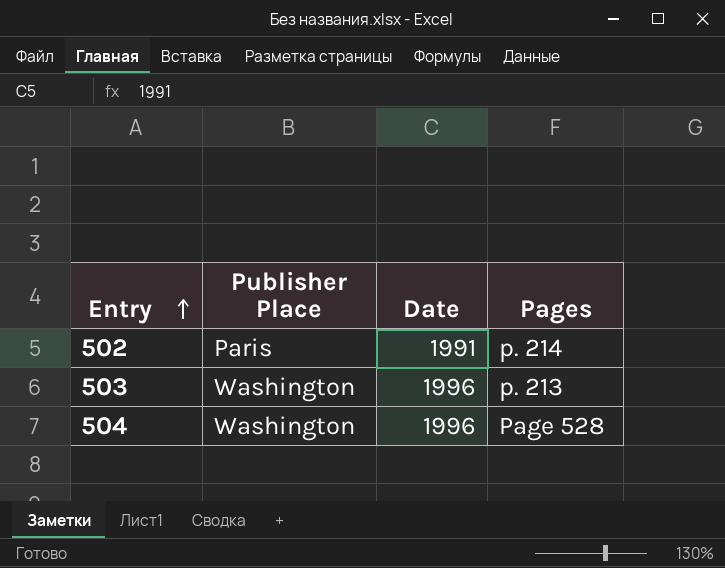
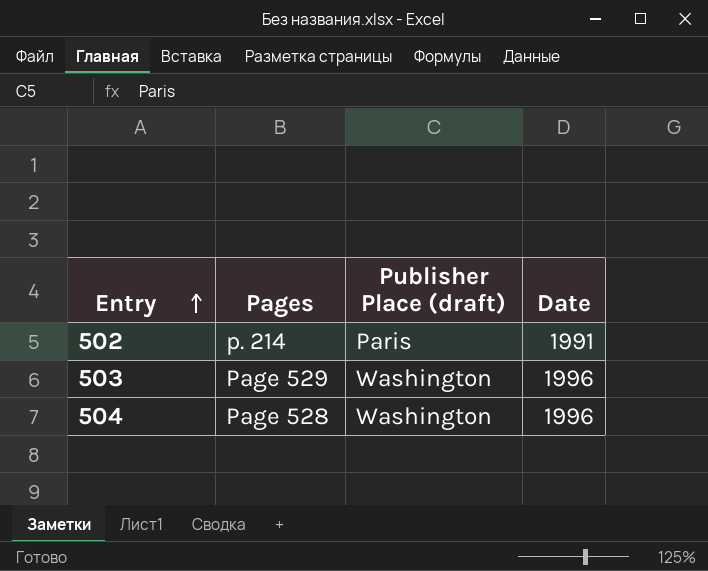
column Pages | position: 4 -> 2
column name: Publisher Place -> Publisher Place (draft)
503 | Pages: p. 213 -> Page 529

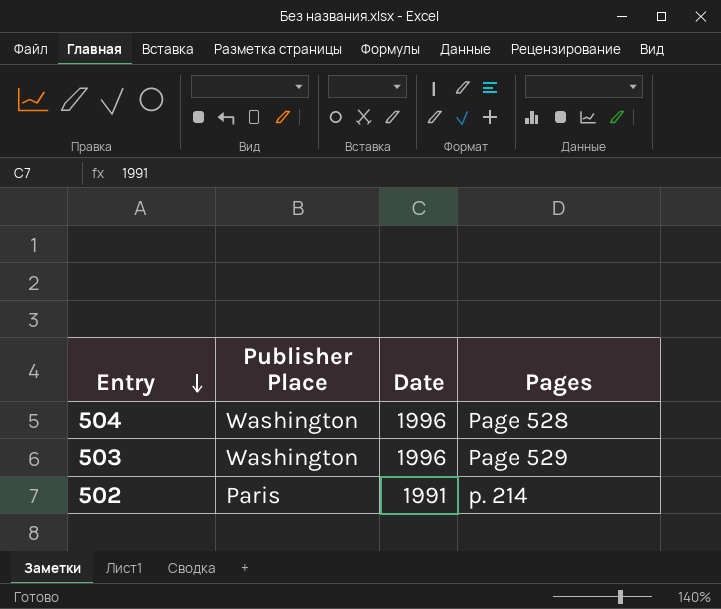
row order: Entry ascending -> Entry descending
column name: Publisher Place (draft) -> Publisher Place
column Pages | position: 2 -> 4

